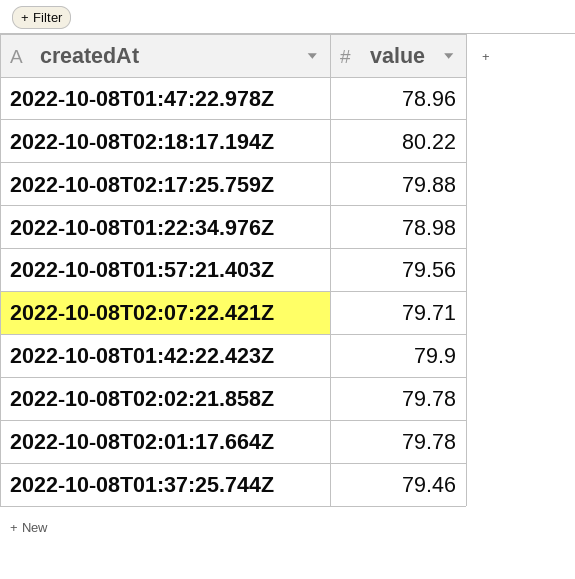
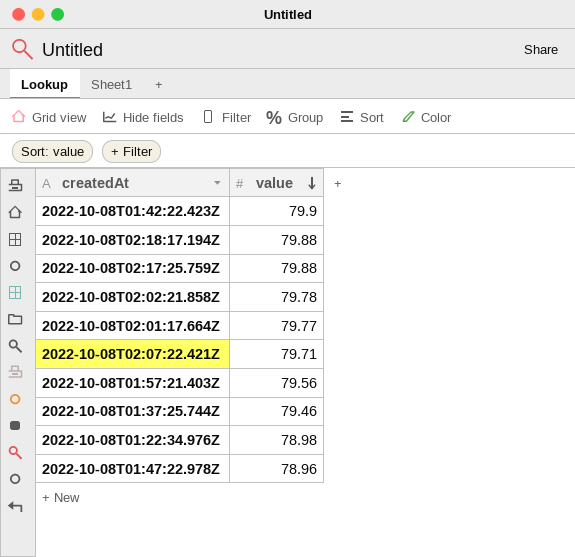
row order: none -> value descending
2022-10-08T02:18:17.194Z | value: 80.22 -> 79.88
2022-10-08T02:01:17.664Z | value: 79.78 -> 79.77

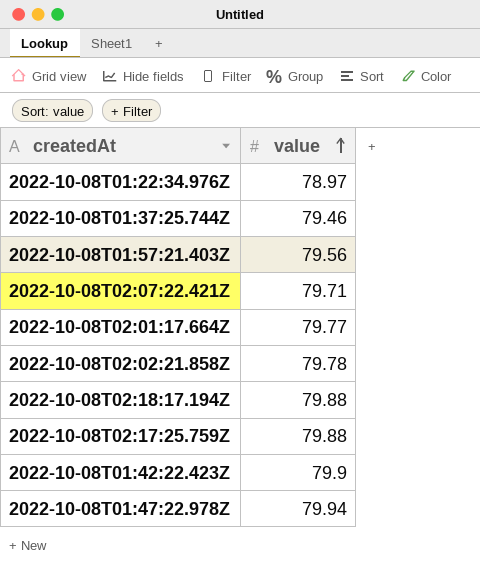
row order: value descending -> value ascending
2022-10-08T01:22:34.976Z | value: 78.98 -> 78.97
2022-10-08T01:47:22.978Z | value: 78.96 -> 79.94

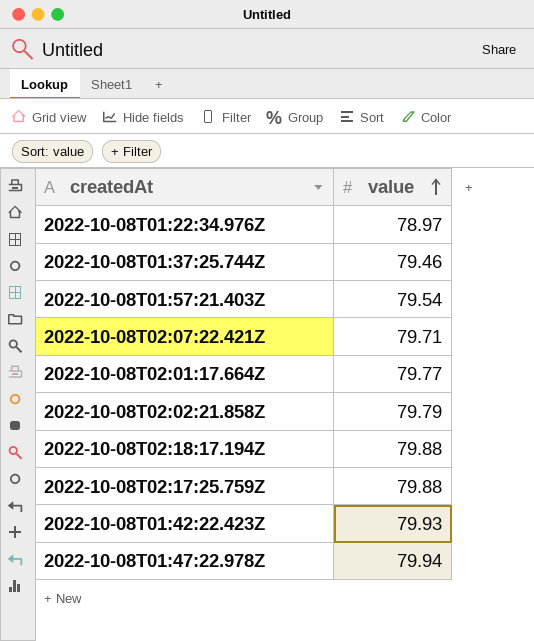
2022-10-08T01:57:21.403Z | value: 79.56 -> 79.54
2022-10-08T02:02:21.858Z | value: 79.78 -> 79.79
2022-10-08T01:42:22.423Z | value: 79.9 -> 79.93

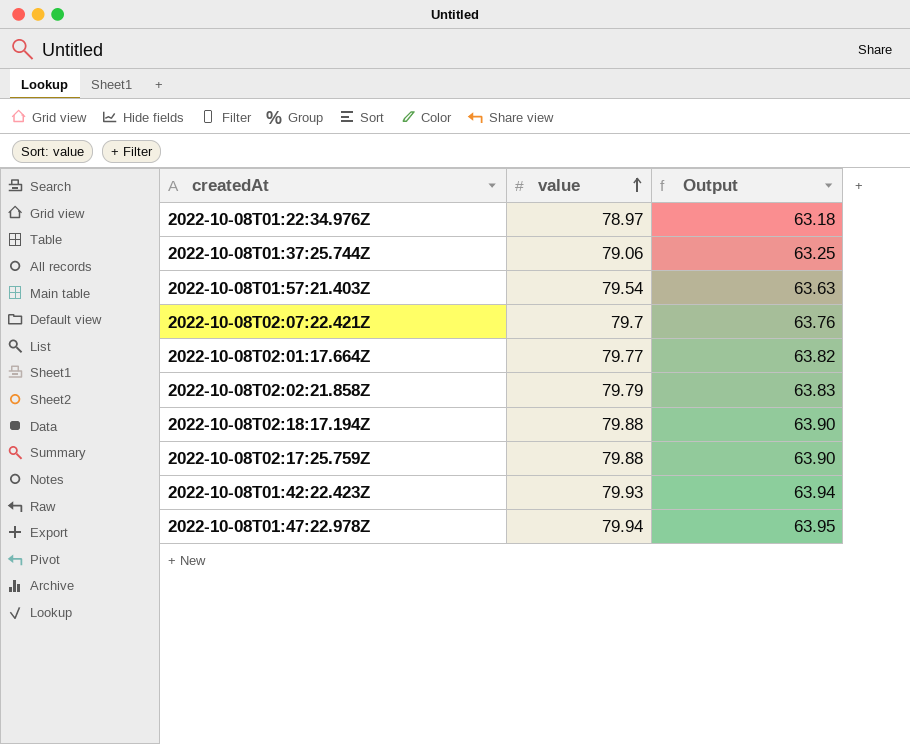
column Output | formula: none -> [value] * 0.8
2022-10-08T01:37:25.744Z | value: 79.46 -> 79.06
2022-10-08T02:07:22.421Z | value: 79.71 -> 79.7

